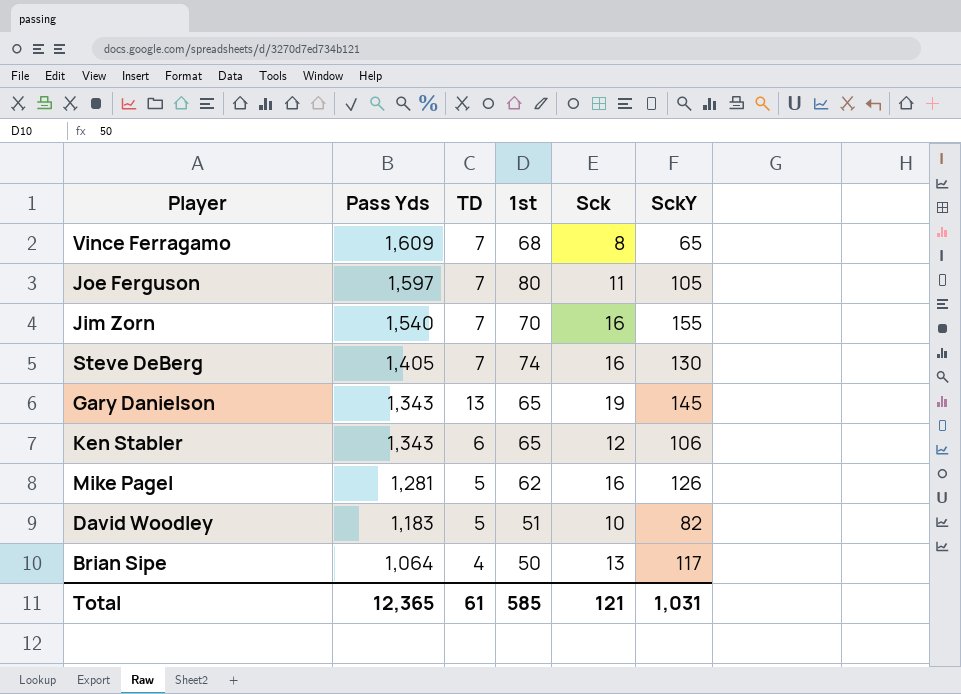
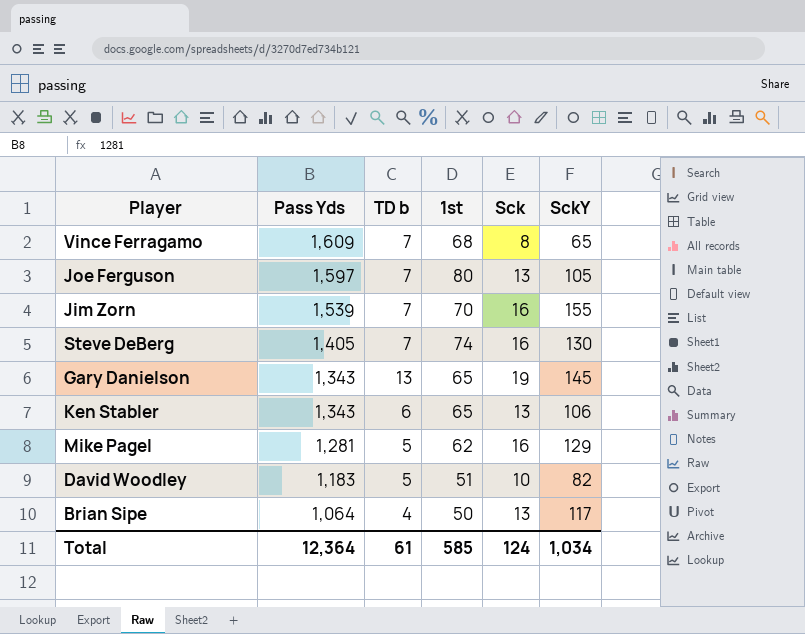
column name: TD -> TD b
Joe Ferguson | Sck: 11 -> 13
Jim Zorn | Pass Yds: 1,540 -> 1,539
Ken Stabler | Sck: 12 -> 13
Mike Pagel | SckY: 126 -> 129
Total | Pass Yds: 12,365 -> 12,364
Total | Sck: 121 -> 124
Total | SckY: 1,031 -> 1,034

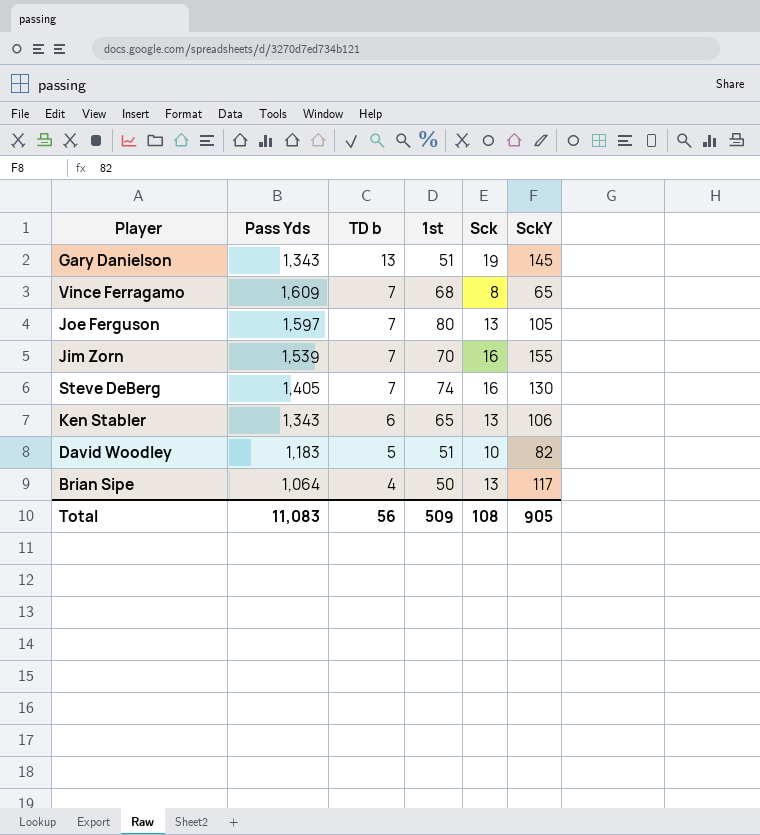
row order: Pass Yds descending -> TD b descending
row Mike Pagel: 1,281 | 5 | 62 | 16 | 129 -> none
Gary Danielson | 1st: 65 -> 51
Total | Pass Yds: 12,364 -> 11,083
Total | TD b: 61 -> 56
Total | 1st: 585 -> 509
Total | Sck: 124 -> 108
Total | SckY: 1,034 -> 905

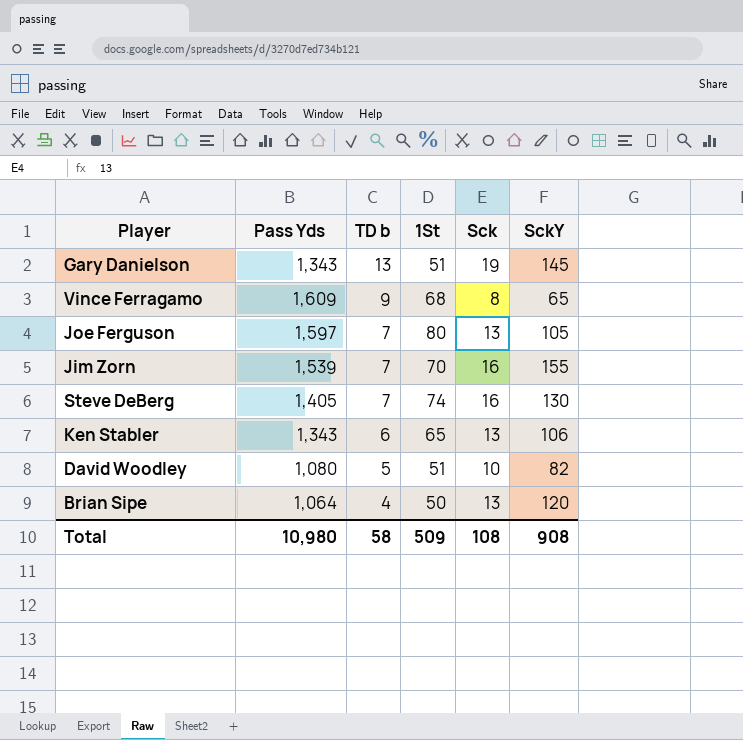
column name: 1st -> 1St
Vince Ferragamo | TD b: 7 -> 9
David Woodley | Pass Yds: 1,183 -> 1,080
Brian Sipe | SckY: 117 -> 120
Total | Pass Yds: 11,083 -> 10,980
Total | TD b: 56 -> 58
Total | SckY: 905 -> 908

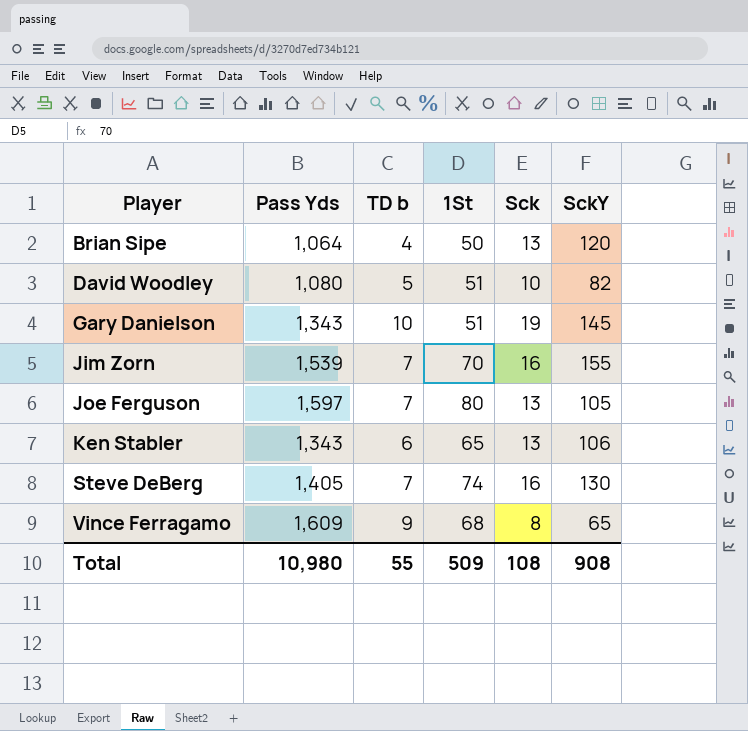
row order: TD b descending -> Player ascending
Gary Danielson | TD b: 13 -> 10
Total | TD b: 58 -> 55

